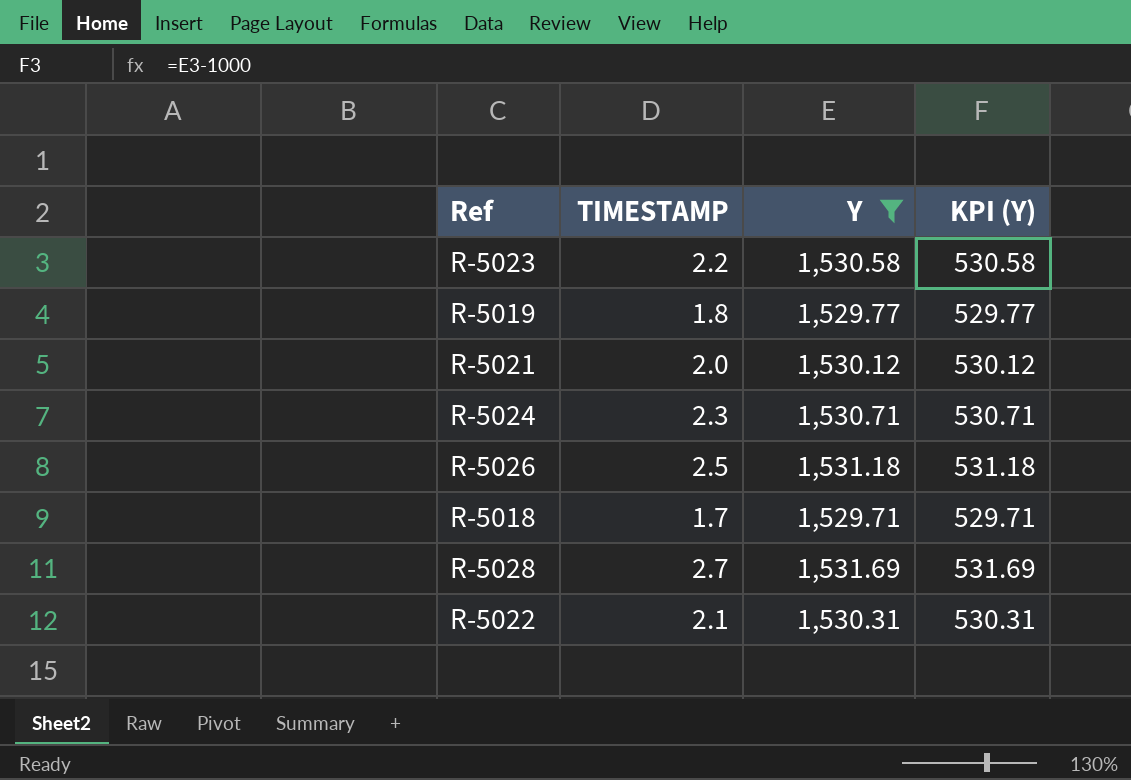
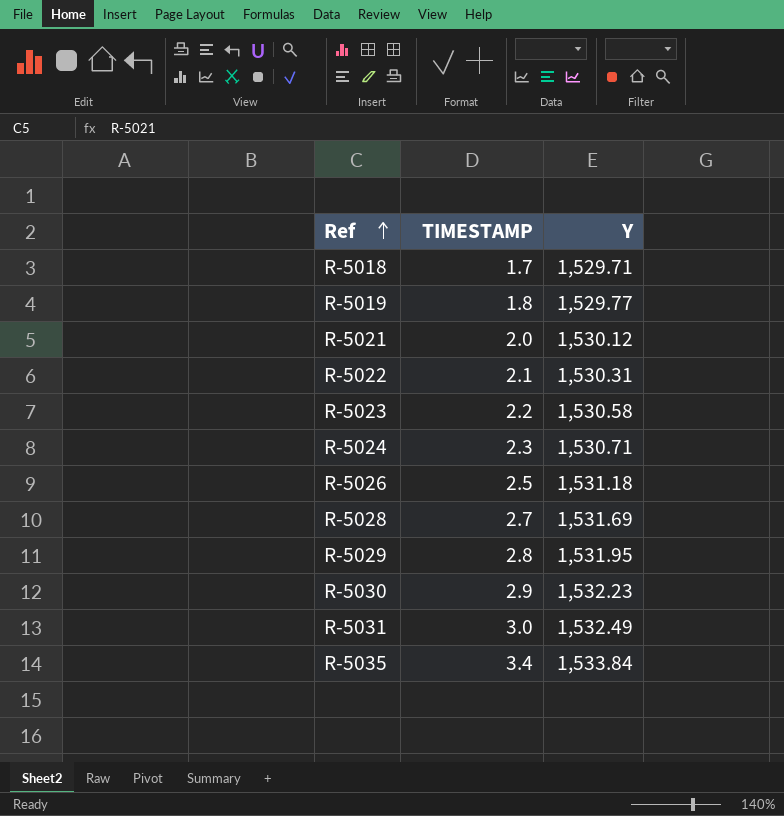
filter: Y <= 1,531.69 -> none
row order: none -> Ref ascending
column KPI (Y) | formula: [Y] - 1000 -> none

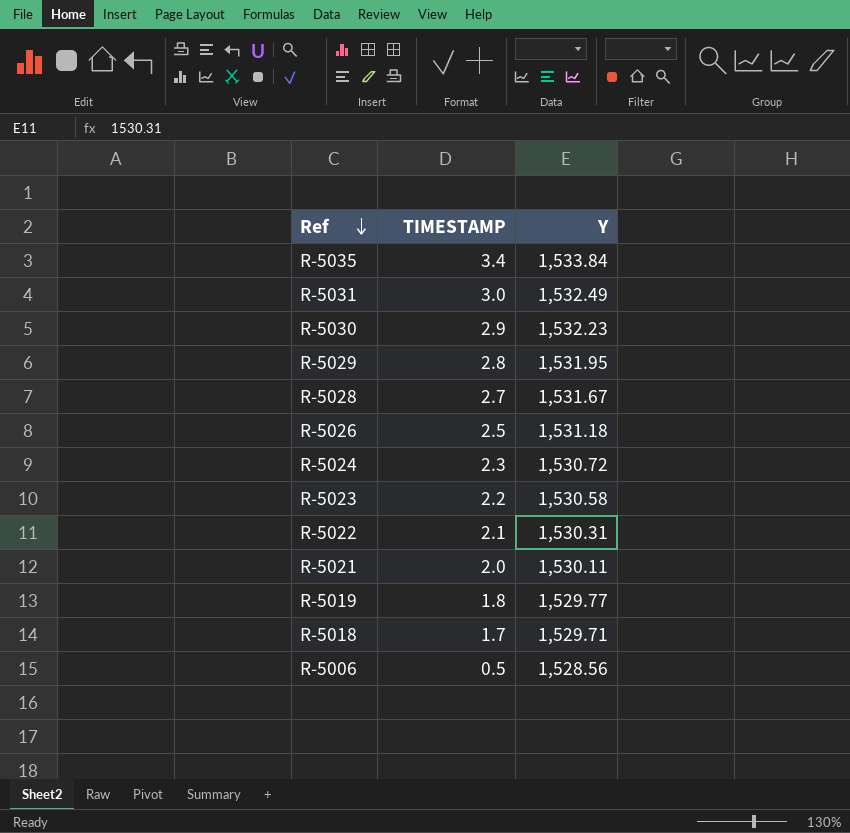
row order: Ref ascending -> Ref descending
R-5028 | Y: 1,531.69 -> 1,531.67
R-5024 | Y: 1,530.71 -> 1,530.72
R-5021 | Y: 1,530.12 -> 1,530.11
row R-5006: none -> 0.5 | 1,528.56

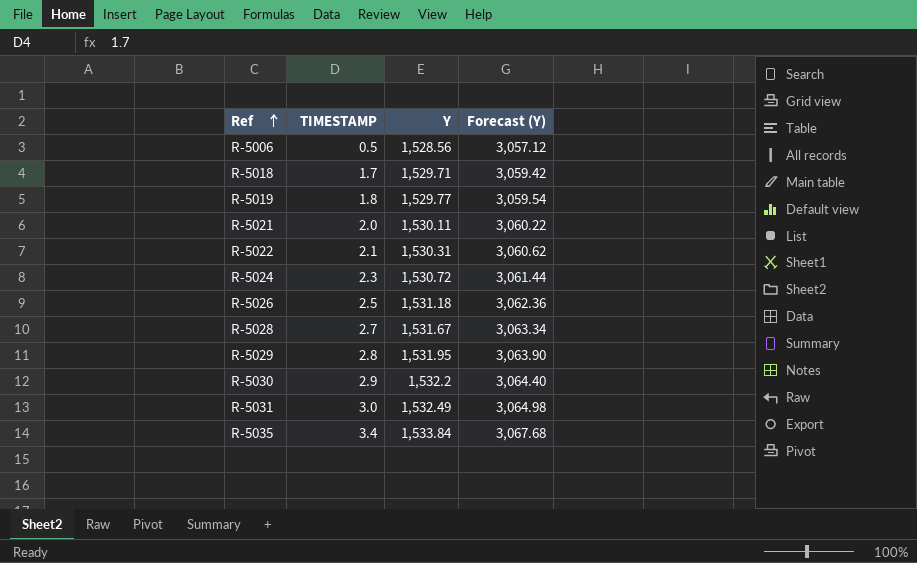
row order: Ref descending -> Ref ascending
column Forecast (Y) | formula: none -> [Y] * 2
row R-5023: 2.2 | 1,530.58 -> none
R-5030 | Y: 1,532.23 -> 1,532.2

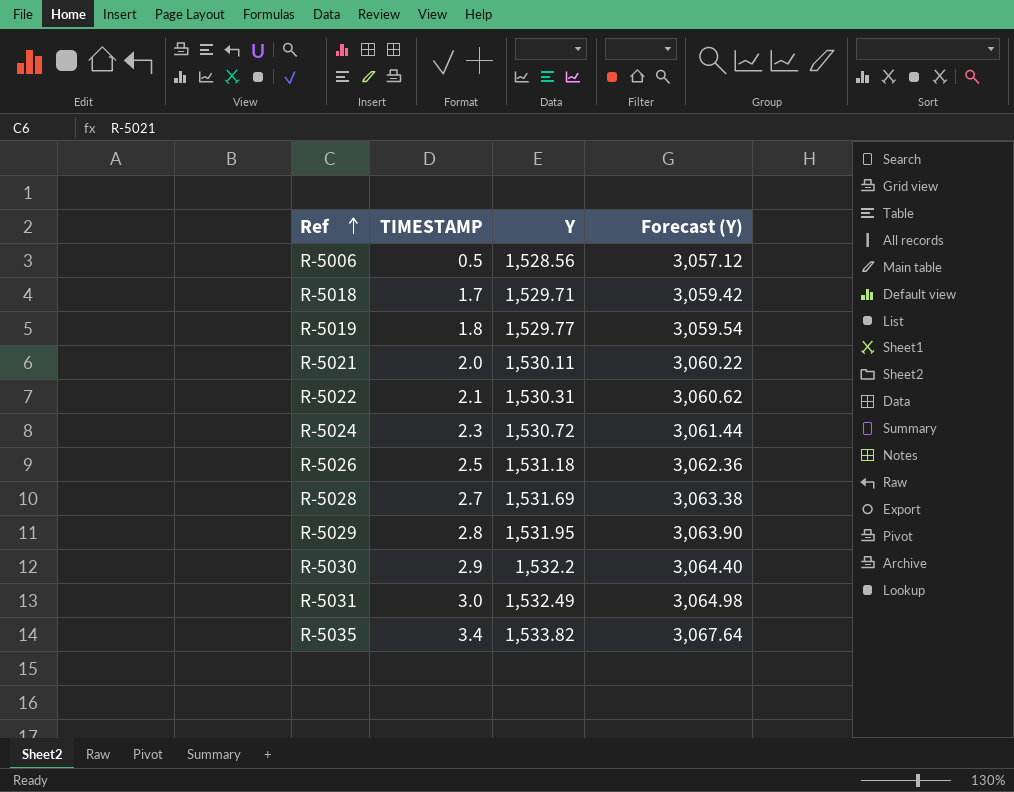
R-5028 | Y: 1,531.67 -> 1,531.69
R-5028 | Forecast (Y): 3,063.34 -> 3,063.38
R-5035 | Y: 1,533.84 -> 1,533.82
R-5035 | Forecast (Y): 3,067.68 -> 3,067.64

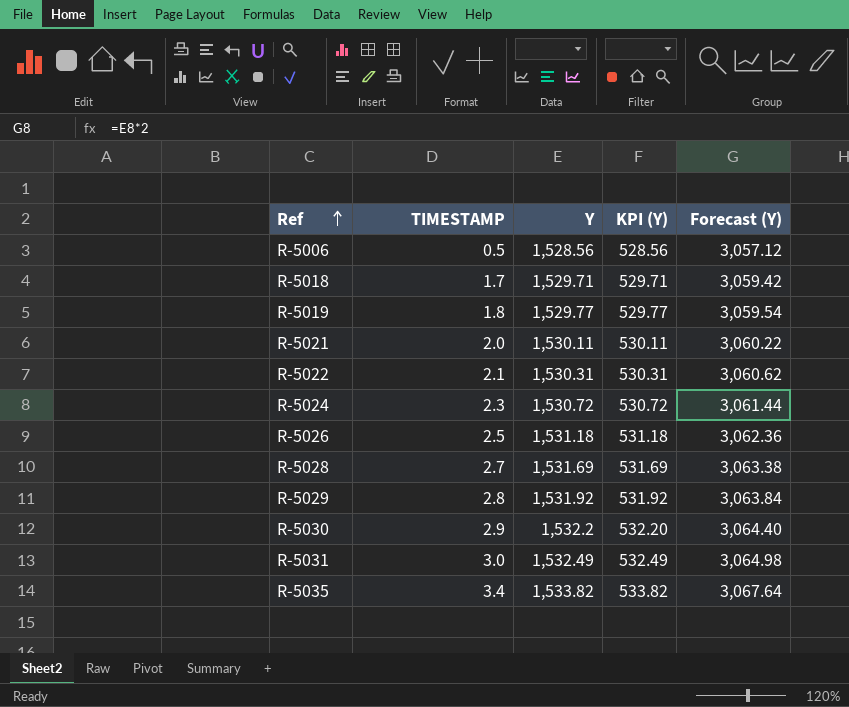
column KPI (Y) | formula: none -> [Y] - 1000
R-5029 | Y: 1,531.95 -> 1,531.92
R-5029 | Forecast (Y): 3,063.90 -> 3,063.84

